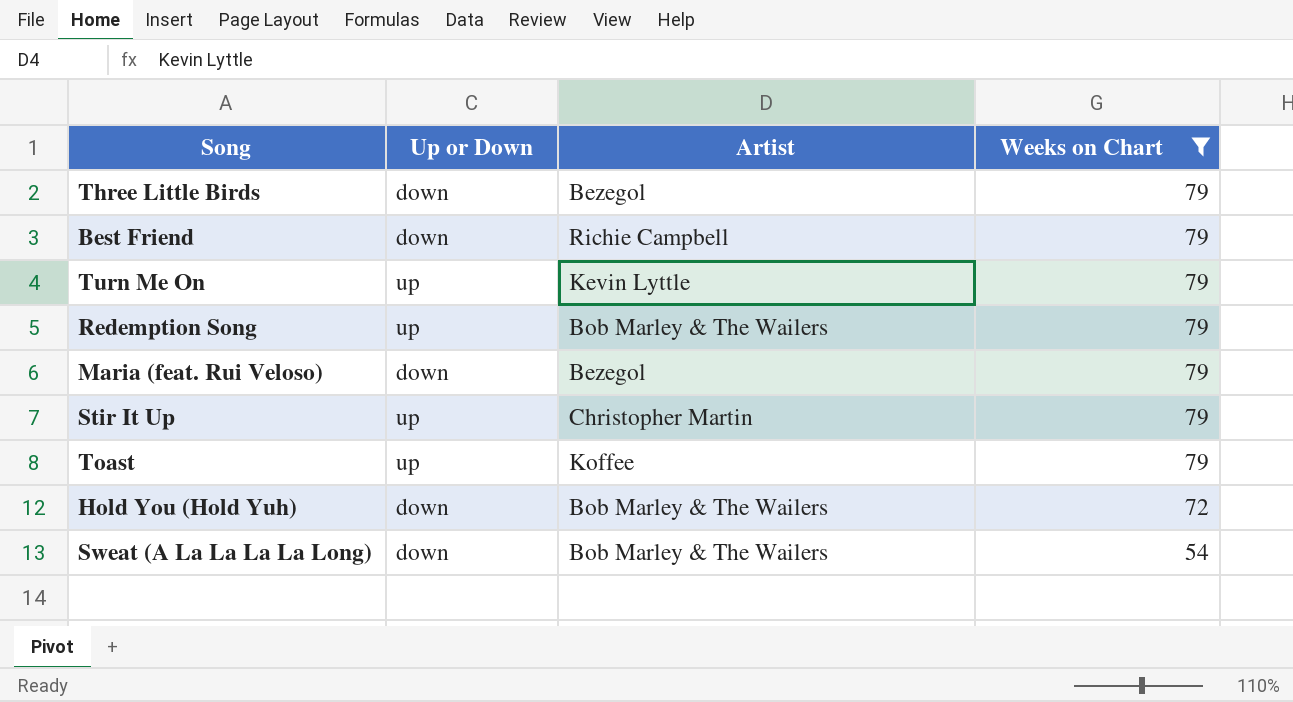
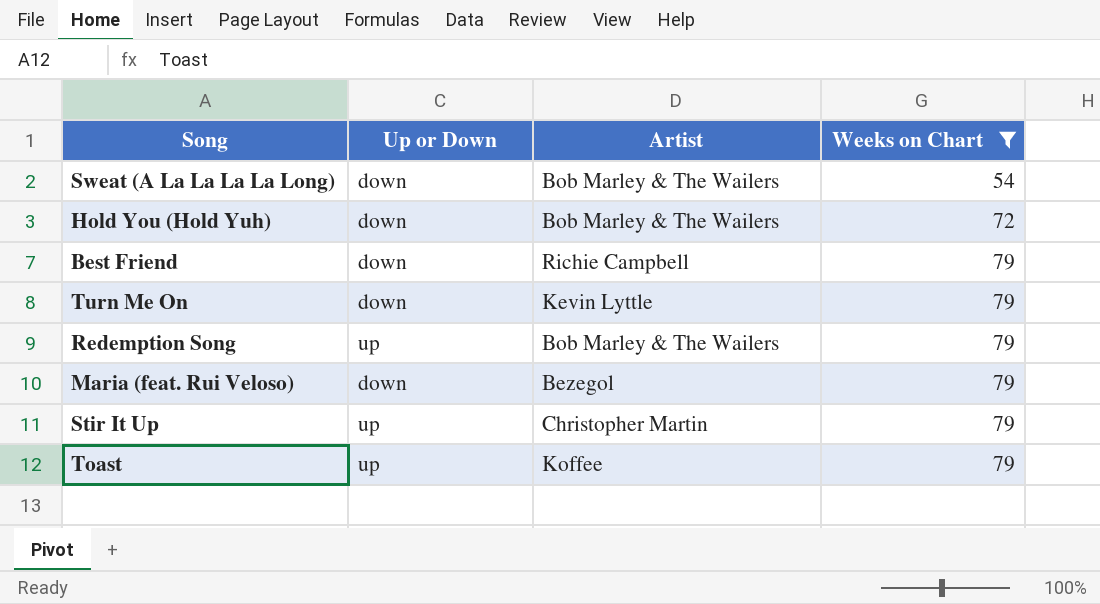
row order: Weeks on Chart descending -> Weeks on Chart ascending
row Three Little Birds: down | Bezegol | 79 -> none
Turn Me On | Up or Down: up -> down

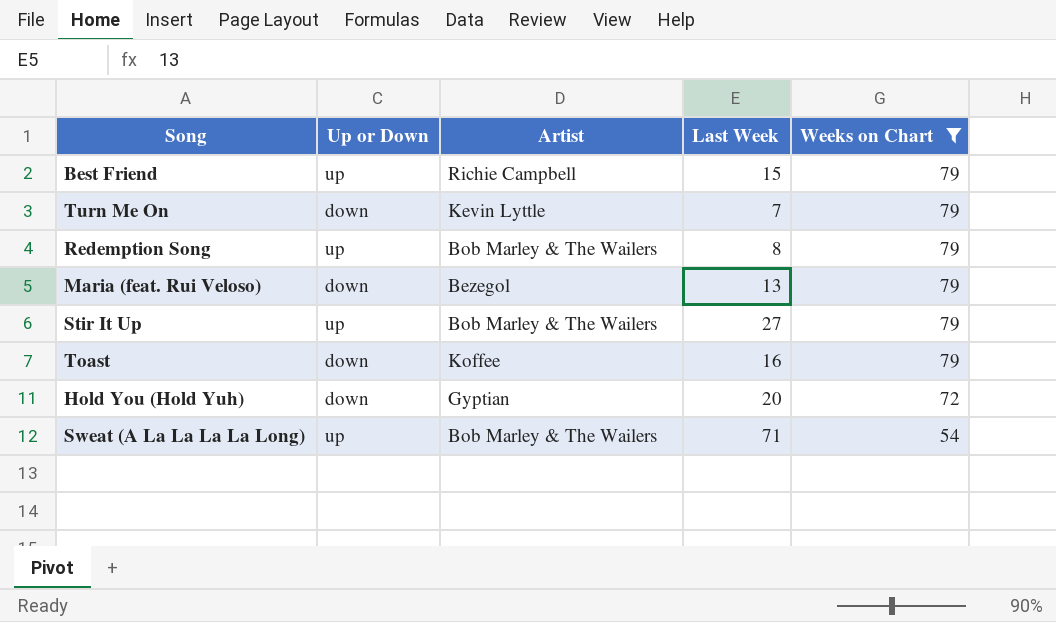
row order: Weeks on Chart ascending -> Weeks on Chart descending
column Last Week | position: none -> 4
Best Friend | Up or Down: down -> up
Stir It Up | Artist: Christopher Martin -> Bob Marley & The Wailers
Toast | Up or Down: up -> down
Hold You (Hold Yuh) | Artist: Bob Marley & The Wailers -> Gyptian
Sweat (A La La La La Long) | Up or Down: down -> up

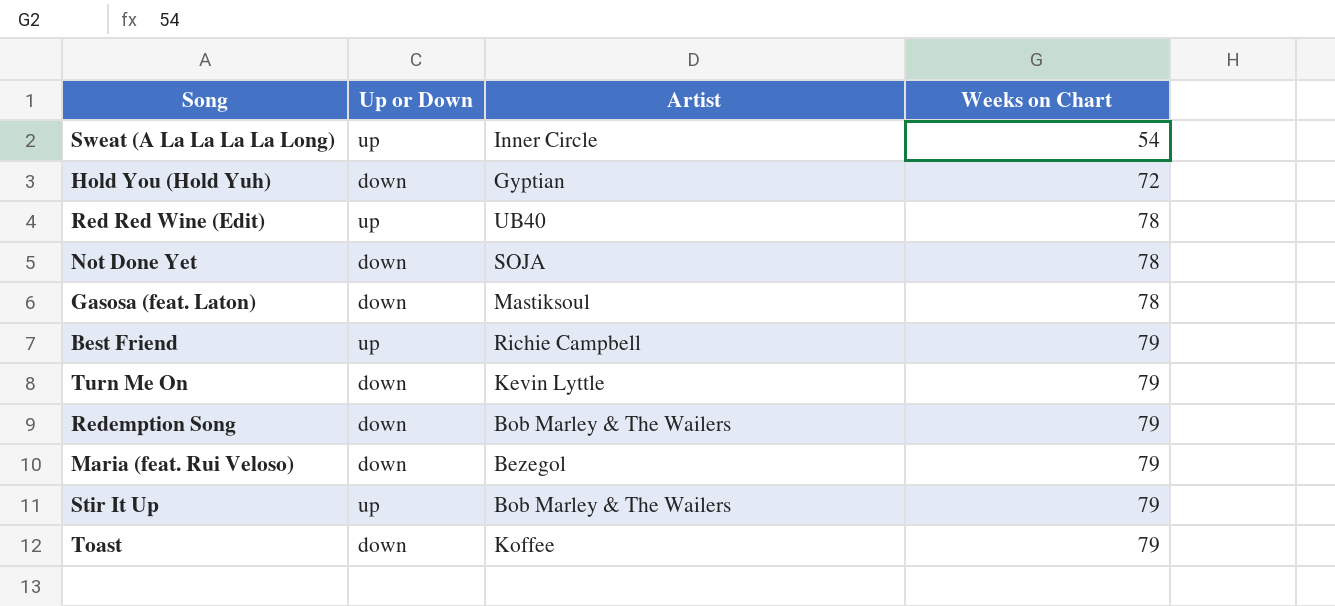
filter: Weeks on Chart != 78 -> none
row order: Weeks on Chart descending -> Weeks on Chart ascending
column Last Week | position: 4 -> none
Sweat (A La La La La Long) | Artist: Bob Marley & The Wailers -> Inner Circle
Redemption Song | Up or Down: up -> down

